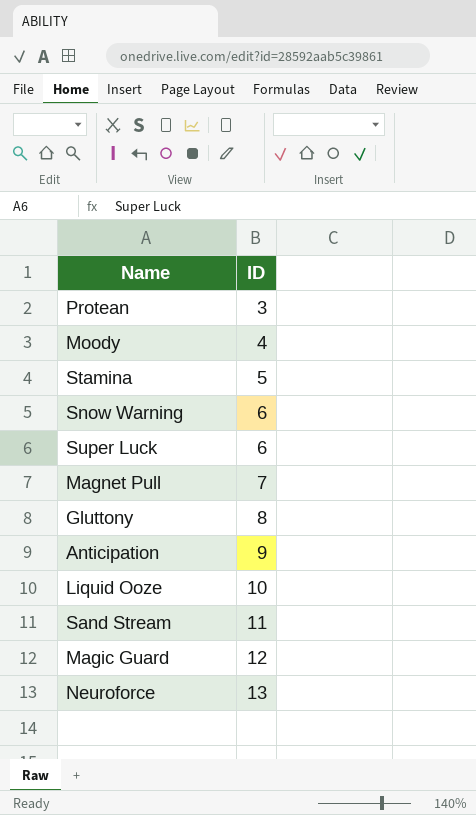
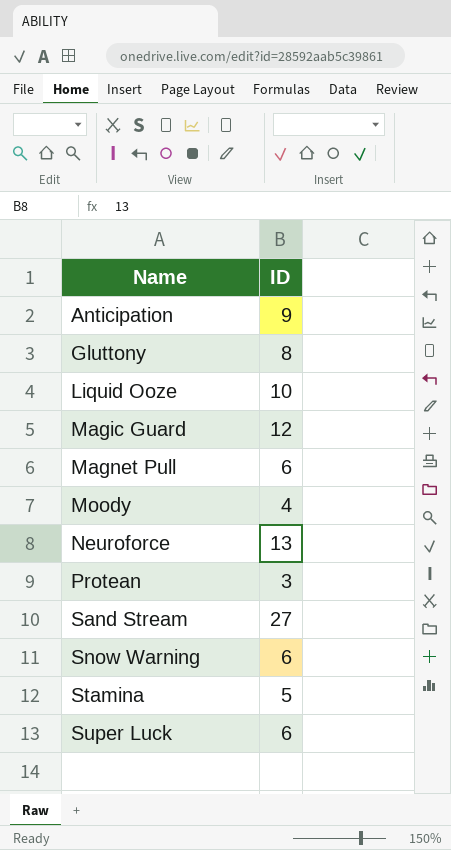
row order: ID ascending -> Name ascending
Magnet Pull | ID: 7 -> 6
Sand Stream | ID: 11 -> 27

